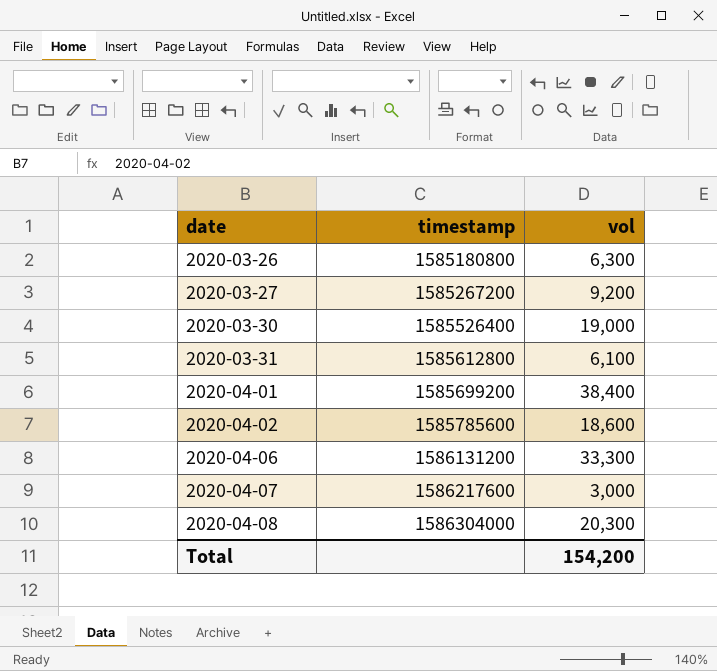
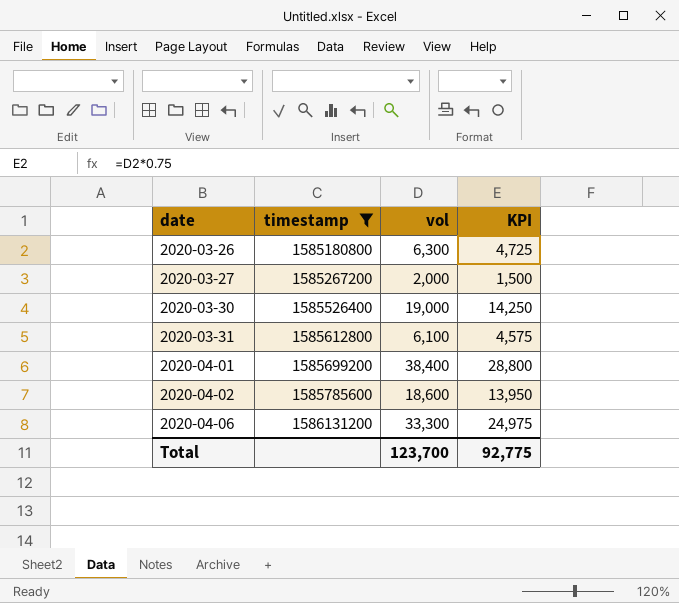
filter: none -> timestamp <= 1586131200
column KPI | formula: none -> [vol] * 0.75
2020-03-27 | vol: 9,200 -> 2,000
Total | vol: 154,200 -> 123,700

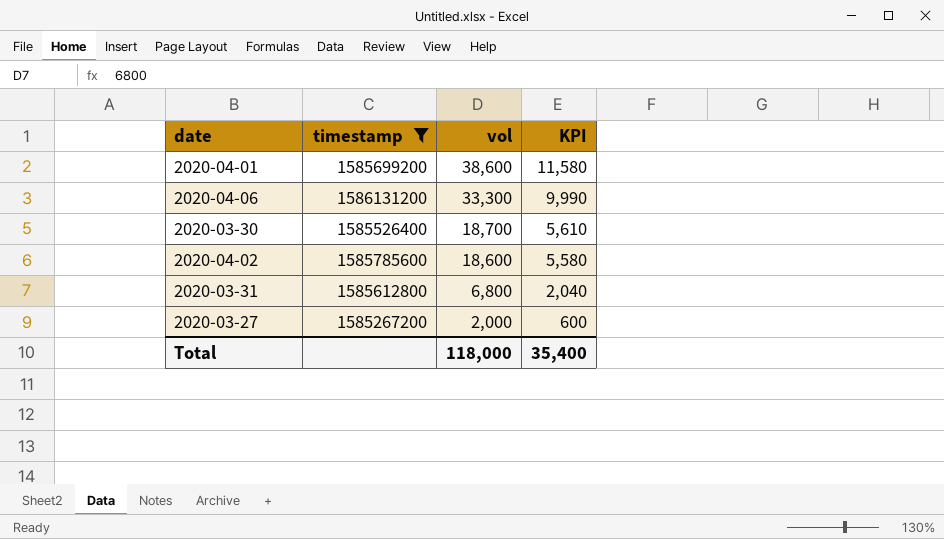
row order: date ascending -> vol descending
column KPI | formula: [vol] * 0.75 -> [vol] * 0.3
row 2020-03-26: 1585180800 | 6,300 | 4,725 -> none
2020-04-01 | vol: 38,400 -> 38,600
2020-03-30 | vol: 19,000 -> 18,700
2020-03-31 | vol: 6,100 -> 6,800
Total | vol: 123,700 -> 118,000
Total | KPI: 92,775 -> 35,400

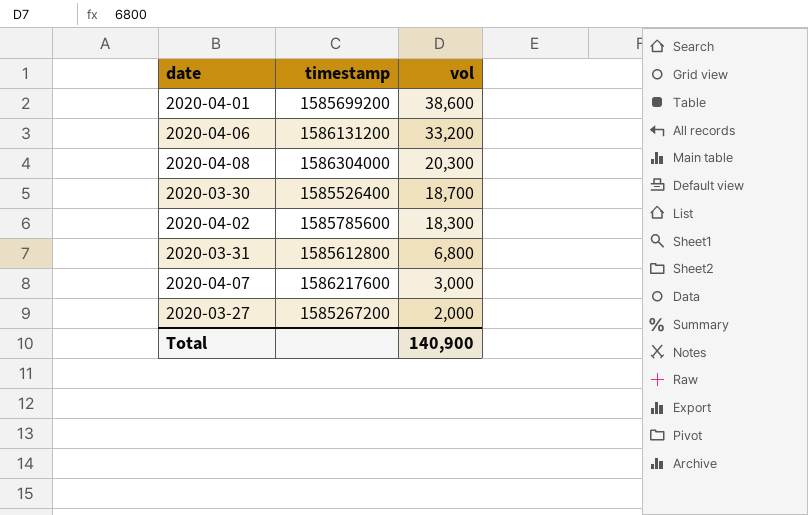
filter: timestamp <= 1586131200 -> none
column KPI | formula: [vol] * 0.3 -> none
2020-04-06 | vol: 33,300 -> 33,200
2020-04-02 | vol: 18,600 -> 18,300
Total | vol: 118,000 -> 140,900

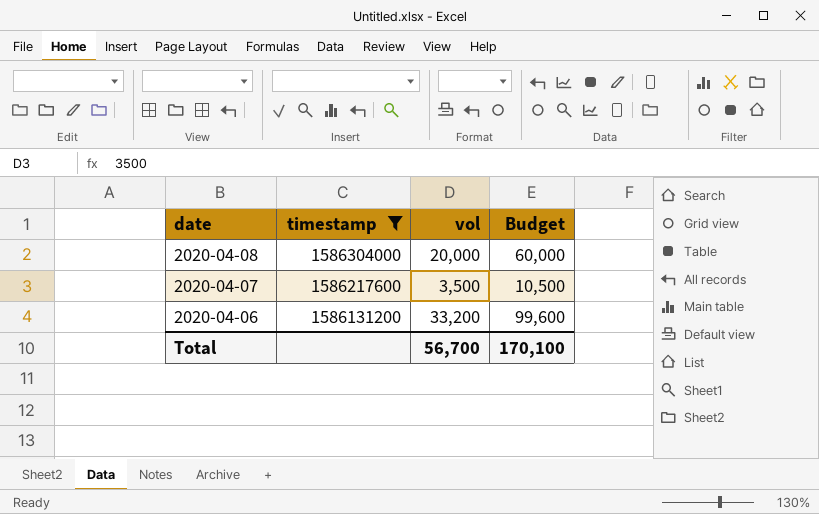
filter: none -> timestamp >= 1586131200
row order: vol descending -> date descending
column Budget | formula: none -> [vol] * 3
2020-04-08 | vol: 20,300 -> 20,000
2020-04-07 | vol: 3,000 -> 3,500
Total | vol: 140,900 -> 56,700

